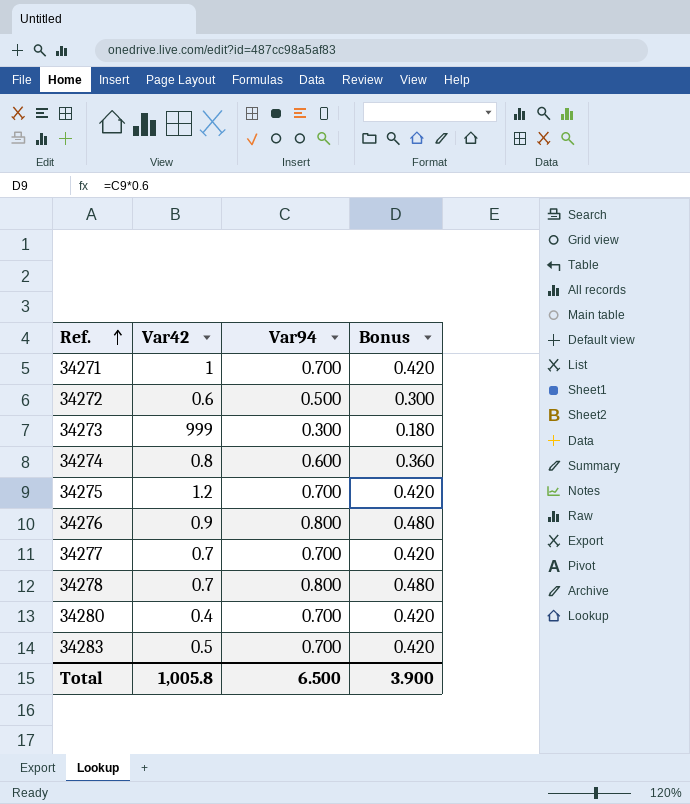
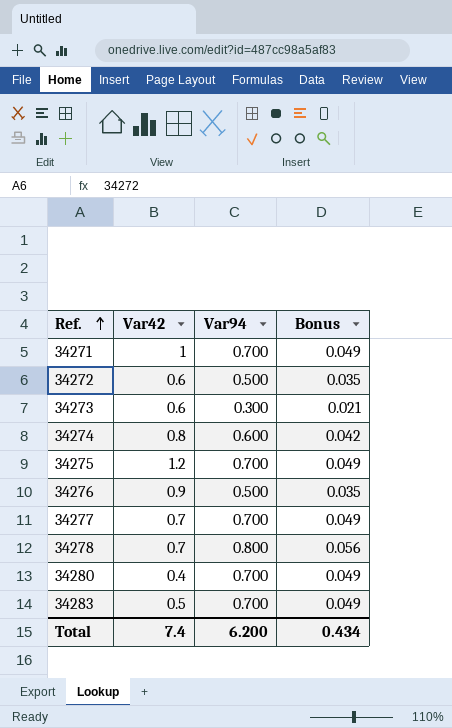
column Bonus | formula: [Var94] * 0.6 -> [Var94] * 0.07
34273 | Var42: 999 -> 0.6
34276 | Var94: 0.800 -> 0.500
Total | Var42: 1,005.8 -> 7.4
Total | Var94: 6.500 -> 6.200
Total | Bonus: 3.900 -> 0.434

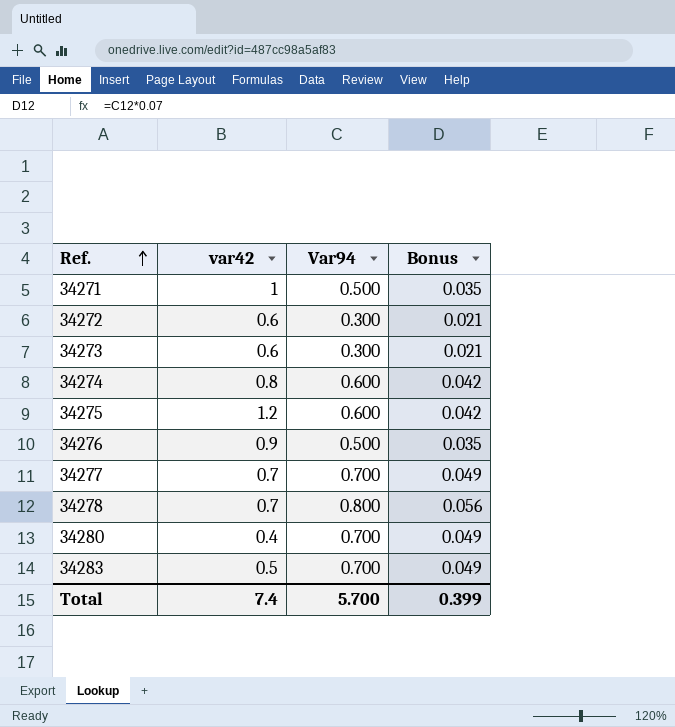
column name: Var42 -> var42
34271 | Var94: 0.700 -> 0.500
34271 | Bonus: 0.049 -> 0.035
34272 | Var94: 0.500 -> 0.300
34272 | Bonus: 0.035 -> 0.021
34275 | Var94: 0.700 -> 0.600
34275 | Bonus: 0.049 -> 0.042
Total | Var94: 6.200 -> 5.700
Total | Bonus: 0.434 -> 0.399

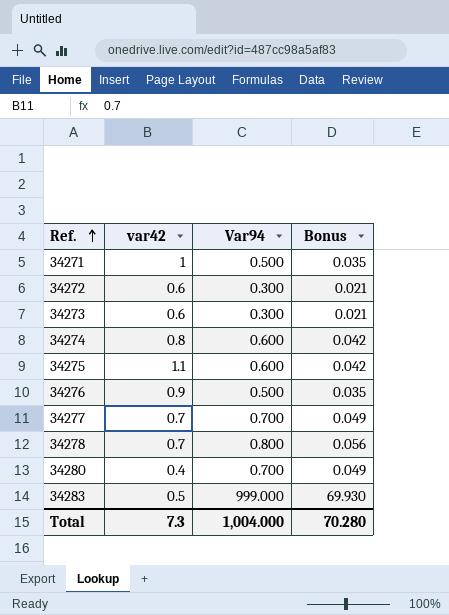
34275 | var42: 1.2 -> 1.1
34283 | Var94: 0.700 -> 999.000
34283 | Bonus: 0.049 -> 69.930
Total | var42: 7.4 -> 7.3
Total | Var94: 5.700 -> 1,004.000
Total | Bonus: 0.399 -> 70.280

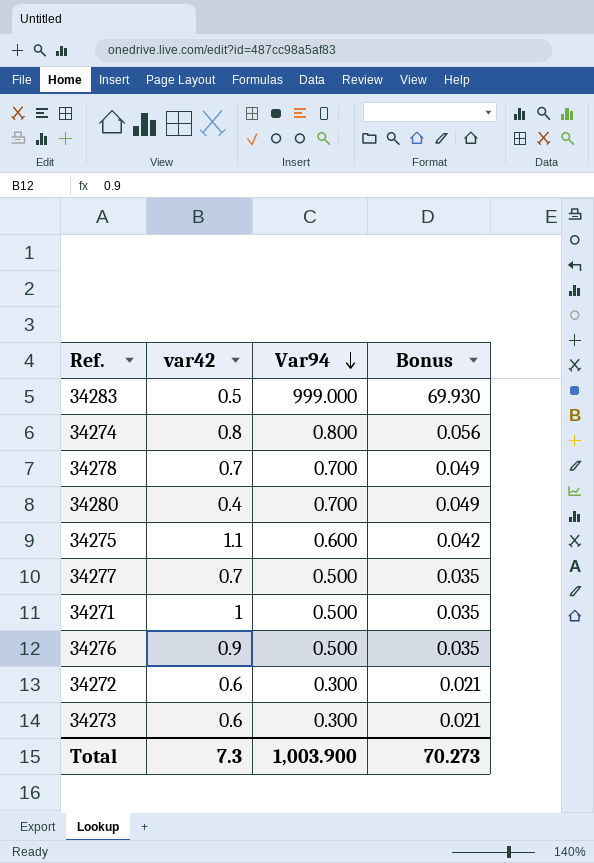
row order: Ref. ascending -> Var94 descending
34274 | Var94: 0.600 -> 0.800
34274 | Bonus: 0.042 -> 0.056
34278 | Var94: 0.800 -> 0.700
34278 | Bonus: 0.056 -> 0.049
34277 | Var94: 0.700 -> 0.500
34277 | Bonus: 0.049 -> 0.035
Total | Var94: 1,004.000 -> 1,003.900
Total | Bonus: 70.280 -> 70.273

